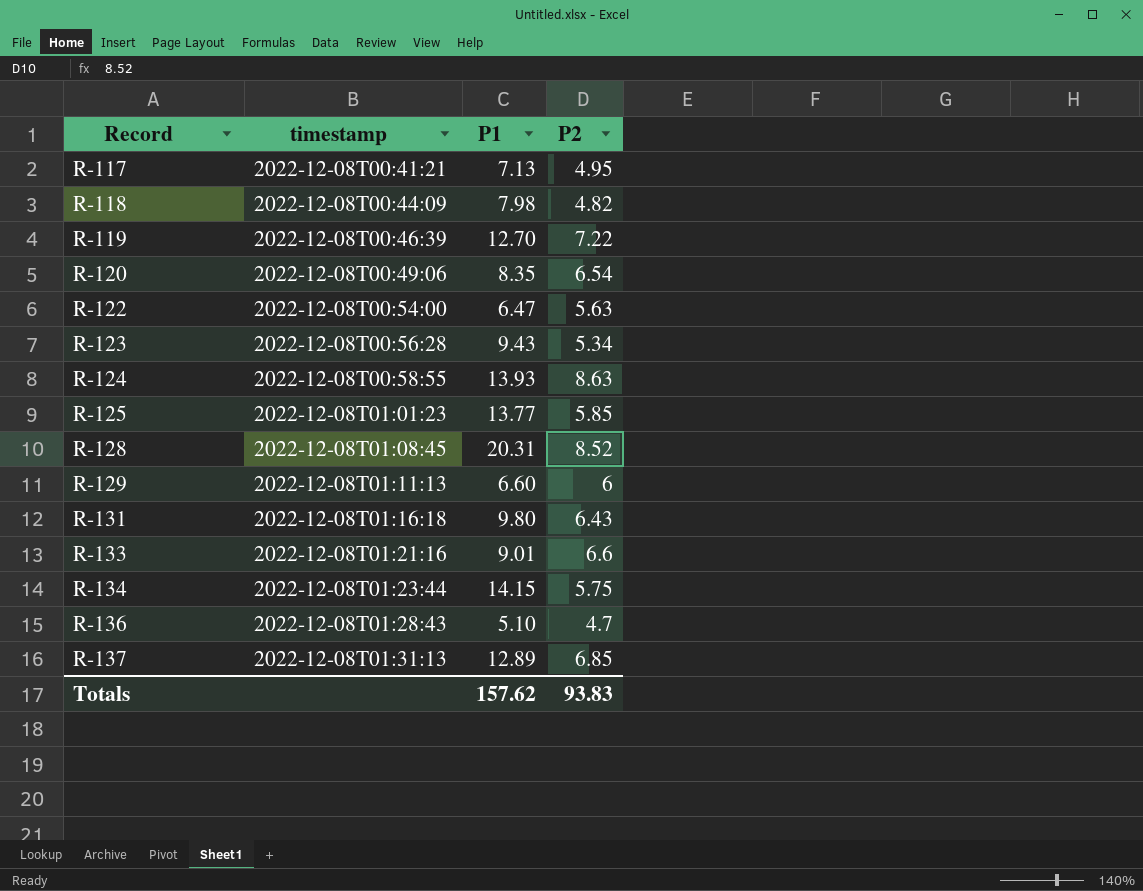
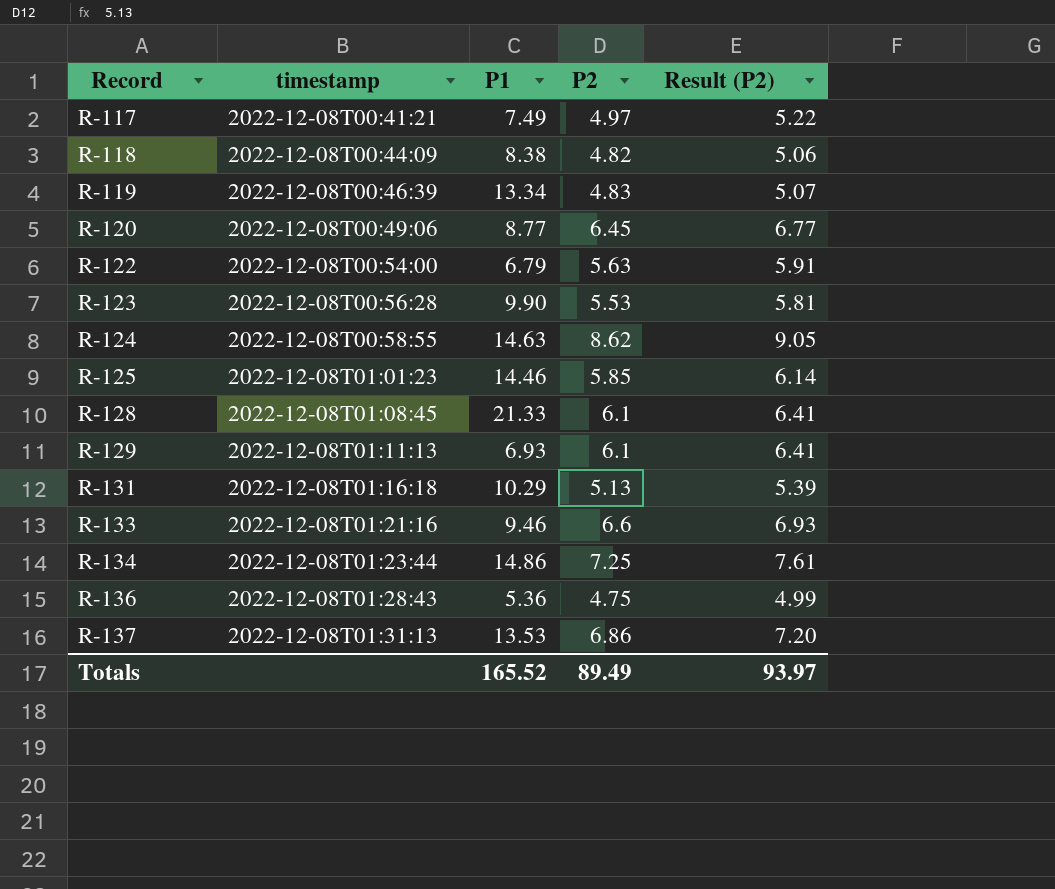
column Result (P2) | formula: none -> [P2] * 1.05
R-117 | P1: 7.13 -> 7.49
R-117 | P2: 4.95 -> 4.97
R-118 | P1: 7.98 -> 8.38
R-119 | P1: 12.70 -> 13.34
R-119 | P2: 7.22 -> 4.83
R-120 | P1: 8.35 -> 8.77
R-120 | P2: 6.54 -> 6.45
R-122 | P1: 6.47 -> 6.79
R-123 | P1: 9.43 -> 9.90
R-123 | P2: 5.34 -> 5.53
R-124 | P1: 13.93 -> 14.63
R-124 | P2: 8.63 -> 8.62
R-125 | P1: 13.77 -> 14.46
R-128 | P1: 20.31 -> 21.33
R-128 | P2: 8.52 -> 6.1
R-129 | P1: 6.60 -> 6.93
R-129 | P2: 6 -> 6.1
R-131 | P1: 9.80 -> 10.29
R-131 | P2: 6.43 -> 5.13
R-133 | P1: 9.01 -> 9.46
R-134 | P1: 14.15 -> 14.86
R-134 | P2: 5.75 -> 7.25
R-136 | P1: 5.10 -> 5.36
R-136 | P2: 4.7 -> 4.75
R-137 | P1: 12.89 -> 13.53
R-137 | P2: 6.85 -> 6.86
Totals | P1: 157.62 -> 165.52
Totals | P2: 93.83 -> 89.49

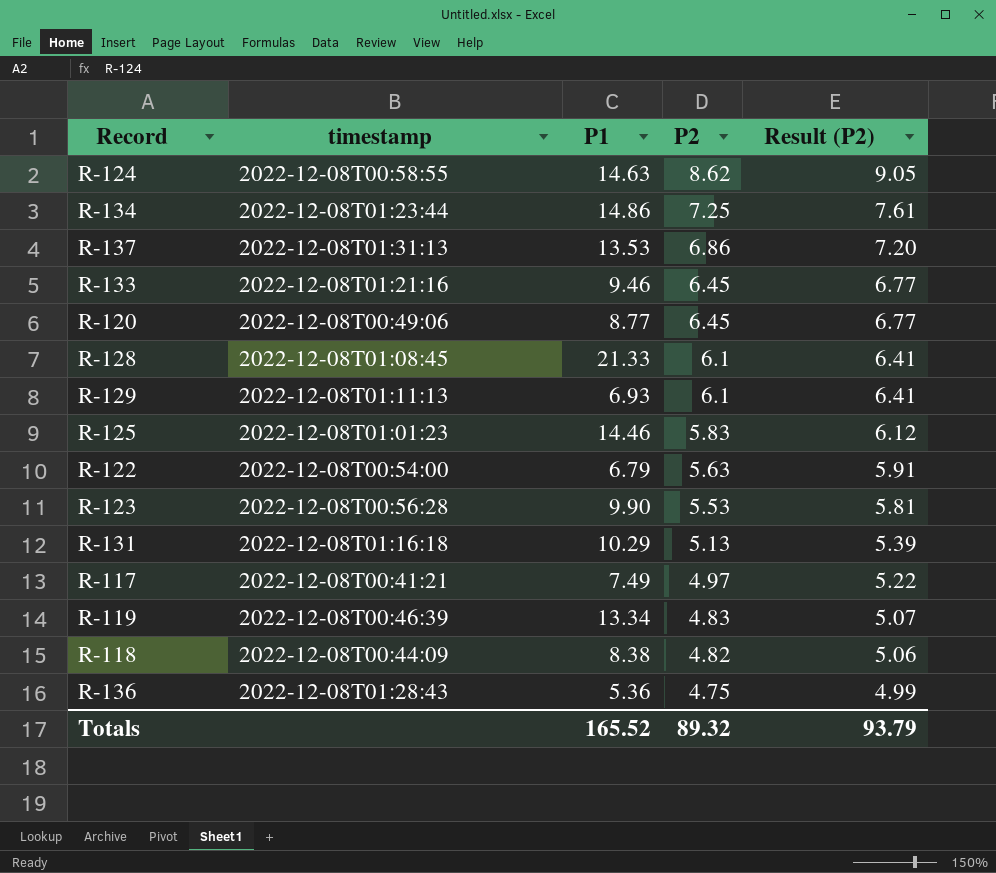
row order: Record ascending -> P2 descending
R-133 | P2: 6.6 -> 6.45
R-133 | Result (P2): 6.93 -> 6.77
R-125 | P2: 5.85 -> 5.83
R-125 | Result (P2): 6.14 -> 6.12
Totals | P2: 89.49 -> 89.32
Totals | Result (P2): 93.97 -> 93.79

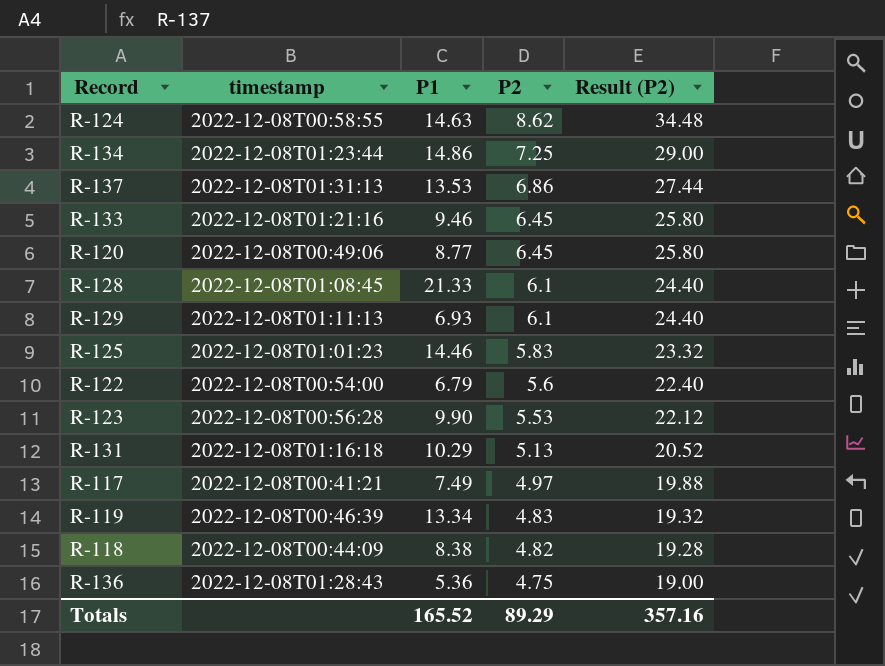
column Result (P2) | formula: [P2] * 1.05 -> [P2] * 4
R-122 | P2: 5.63 -> 5.6
Totals | P2: 89.32 -> 89.29
Totals | Result (P2): 93.79 -> 357.16

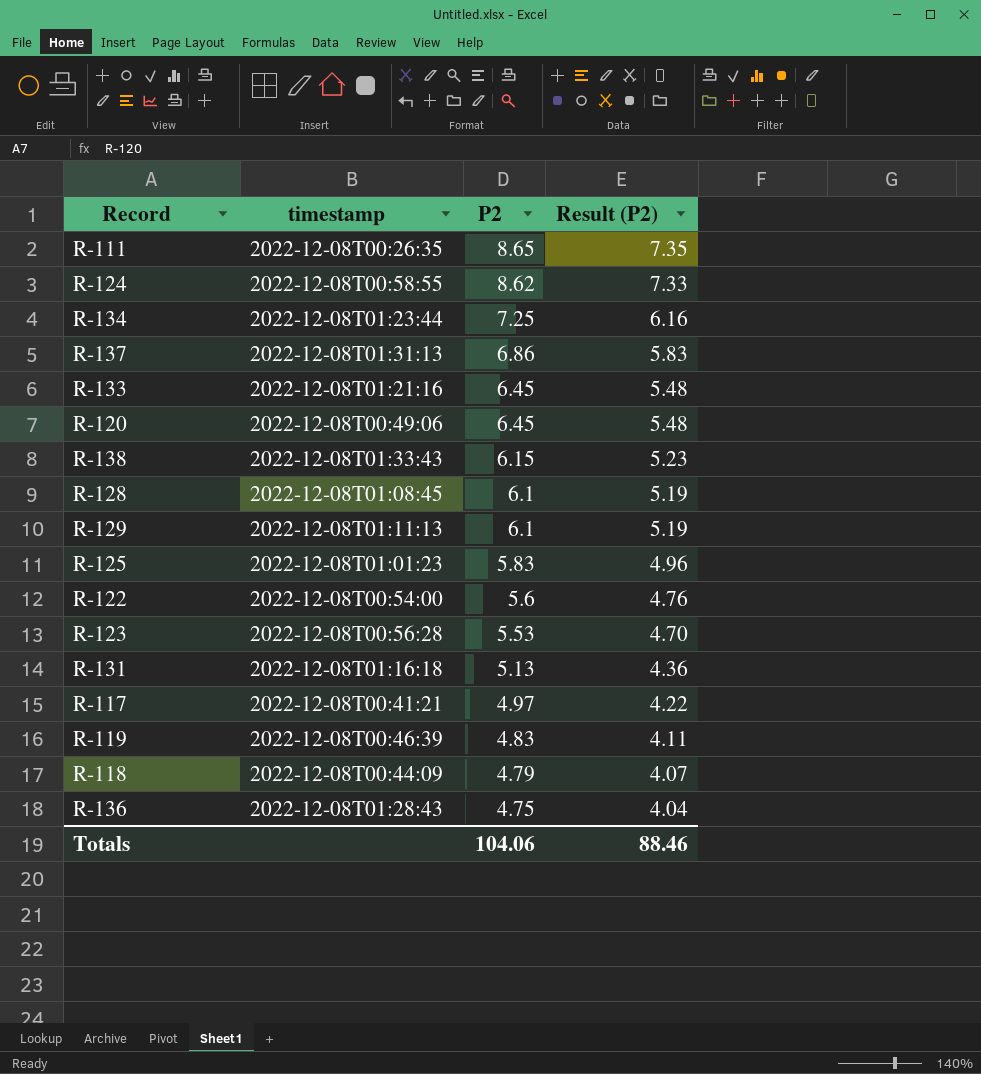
column P1 | position: 3 -> none
column Result (P2) | formula: [P2] * 4 -> [P2] * 0.85
row R-111: none -> 2022-12-08T00:26:35 | 8.65 | 7.35
row R-138: none -> 2022-12-08T01:33:43 | 6.15 | 5.23
R-118 | P2: 4.82 -> 4.79
Totals | P2: 89.29 -> 104.06
Totals | Result (P2): 357.16 -> 88.46

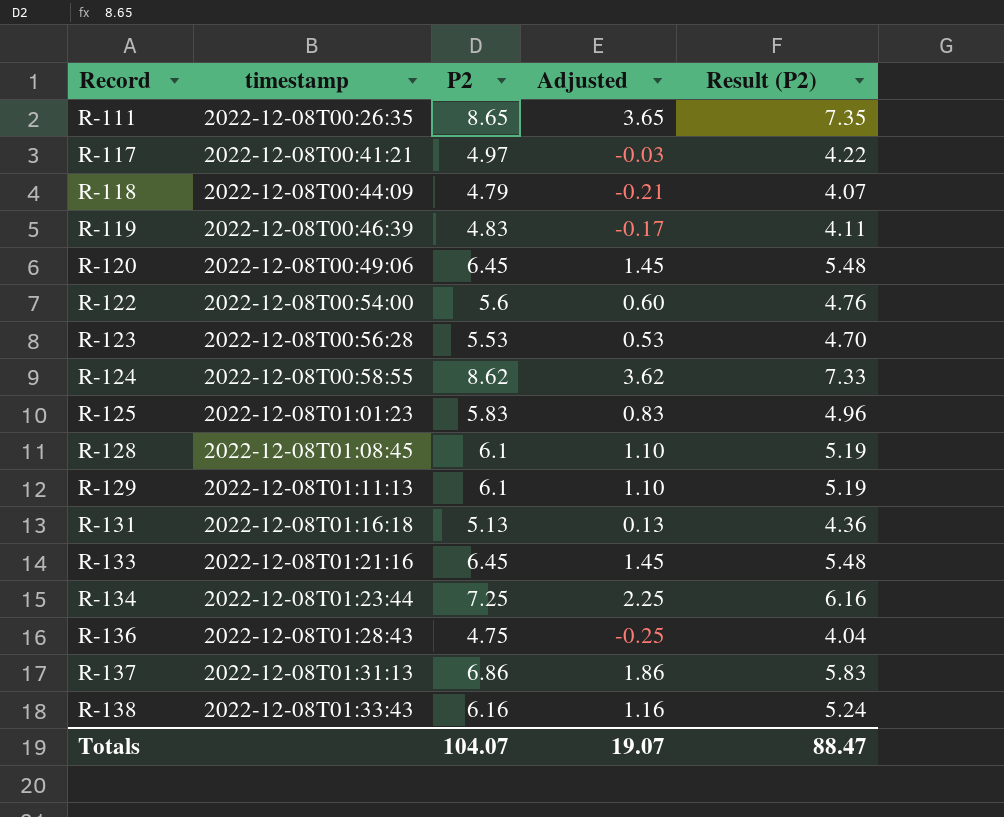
row order: P2 descending -> Record ascending
column Adjusted | formula: none -> [P2] - 5
R-138 | P2: 6.15 -> 6.16
R-138 | Result (P2): 5.23 -> 5.24
Totals | P2: 104.06 -> 104.07
Totals | Result (P2): 88.46 -> 88.47

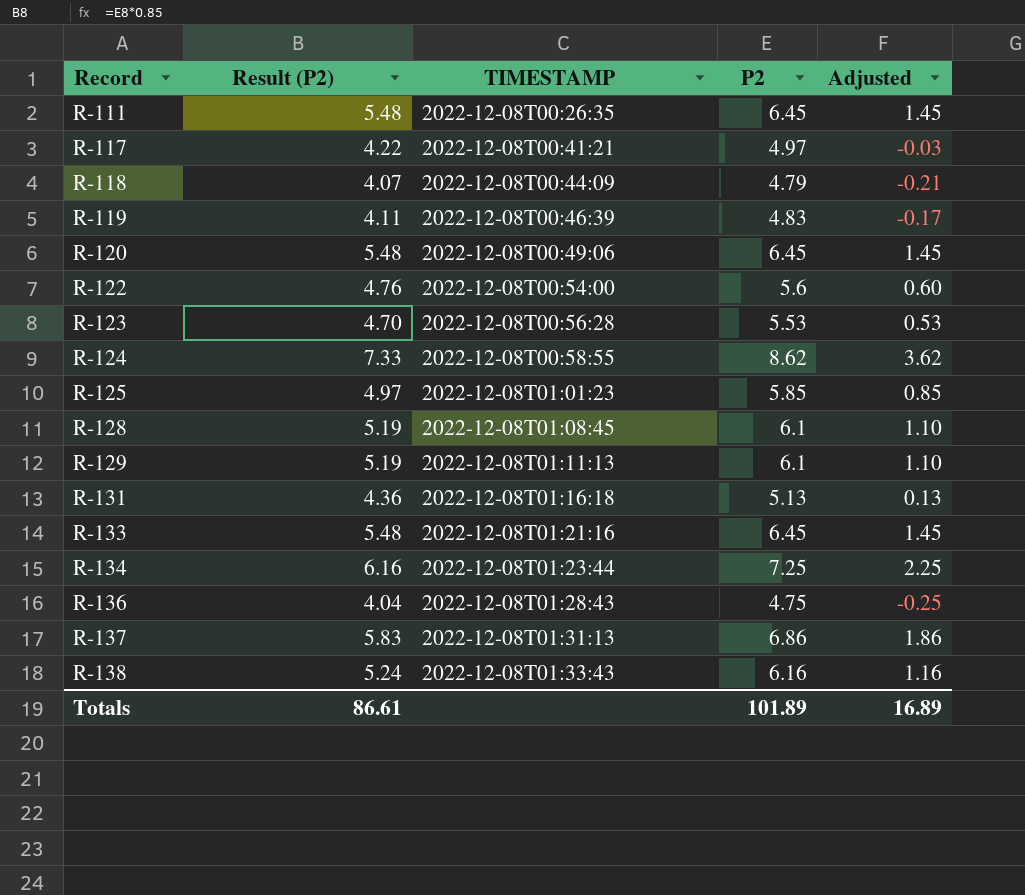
column Result (P2) | position: 5 -> 2
column name: timestamp -> TIMESTAMP
R-111 | Result (P2): 7.35 -> 5.48
R-111 | P2: 8.65 -> 6.45
R-111 | Adjusted: 3.65 -> 1.45
R-125 | Result (P2): 4.96 -> 4.97
R-125 | P2: 5.83 -> 5.85
R-125 | Adjusted: 0.83 -> 0.85
Totals | Result (P2): 88.47 -> 86.61
Totals | P2: 104.07 -> 101.89
Totals | Adjusted: 19.07 -> 16.89

